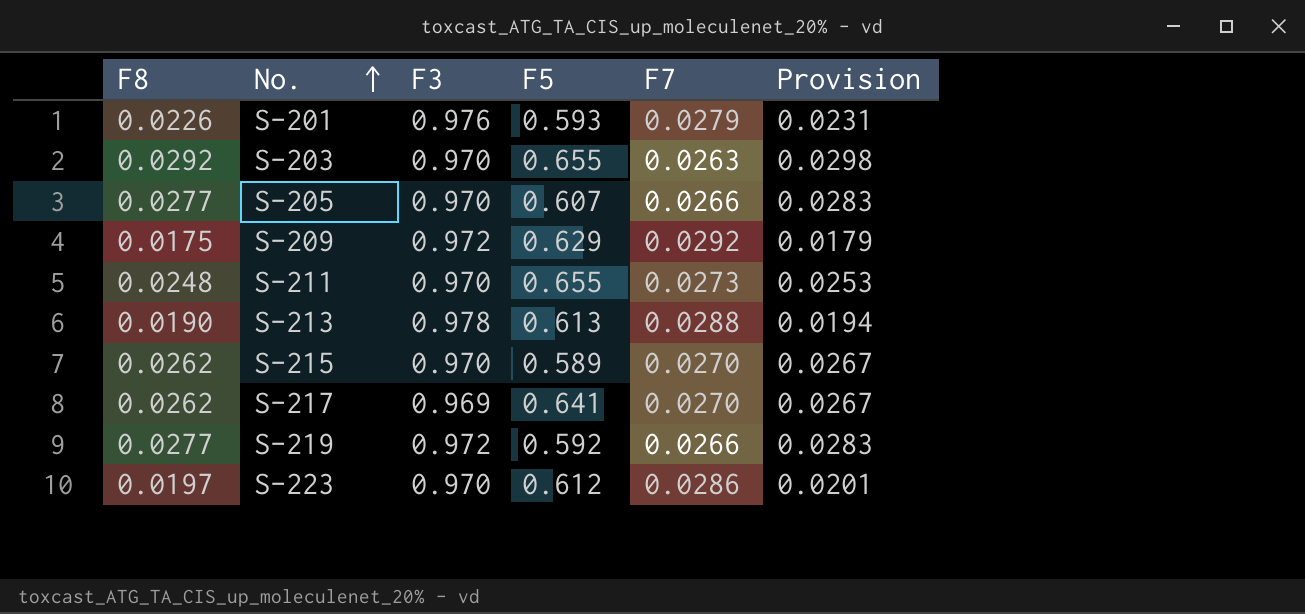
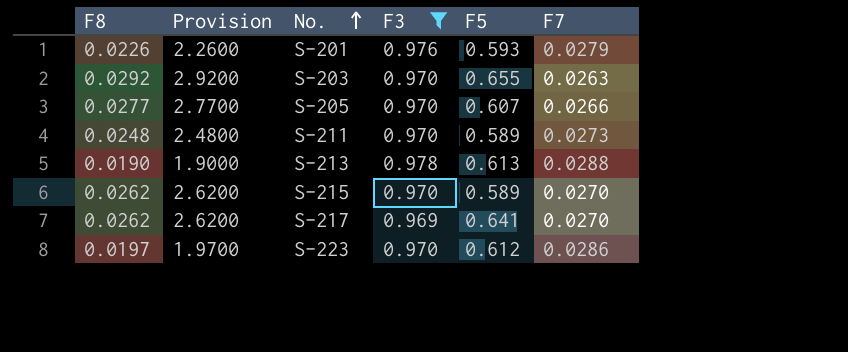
filter: none -> F3 != 0.972
column Provision | formula: [F8] * 1.02 -> [F8] * 100
column Provision | position: 6 -> 2
S-211 | F5: 0.655 -> 0.589

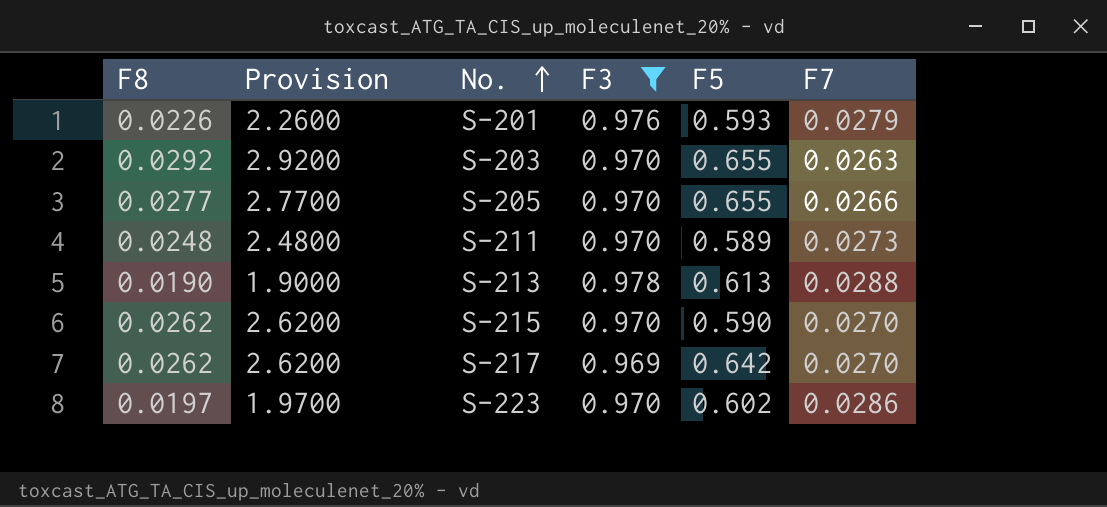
S-205 | F5: 0.607 -> 0.655
S-215 | F5: 0.589 -> 0.590
S-217 | F5: 0.641 -> 0.642
S-223 | F5: 0.612 -> 0.602

